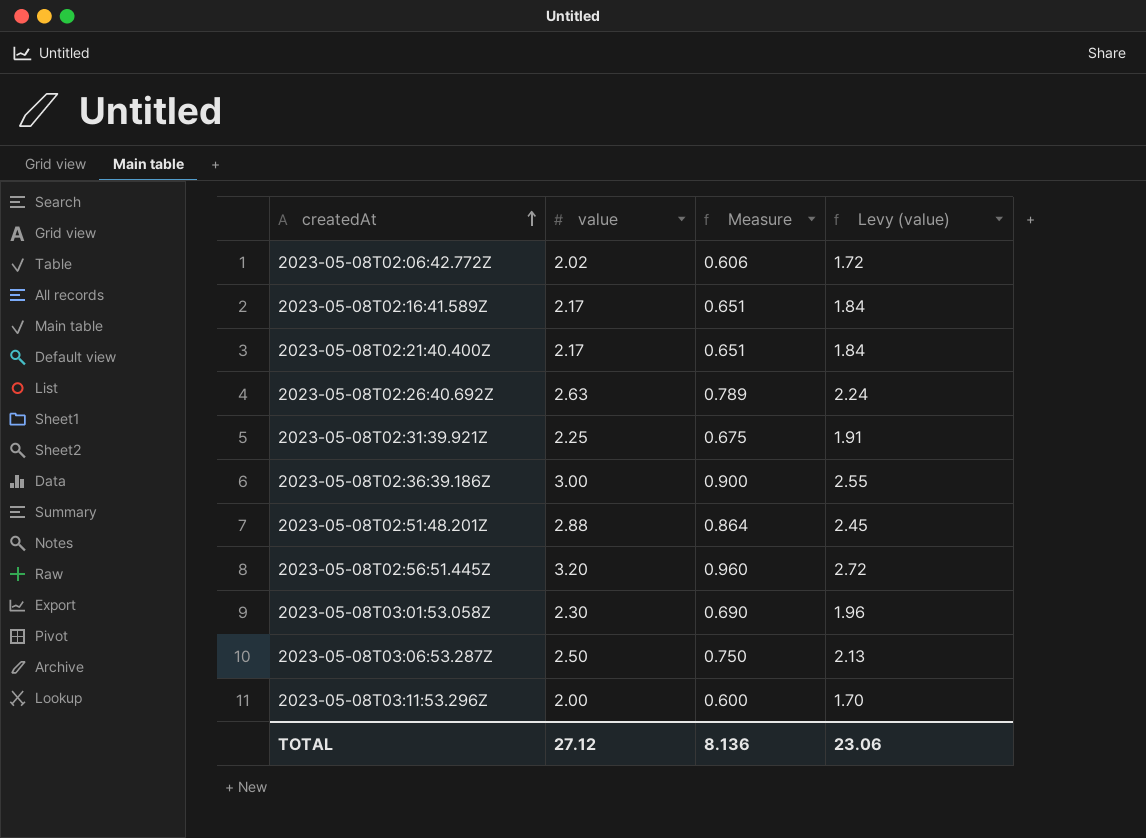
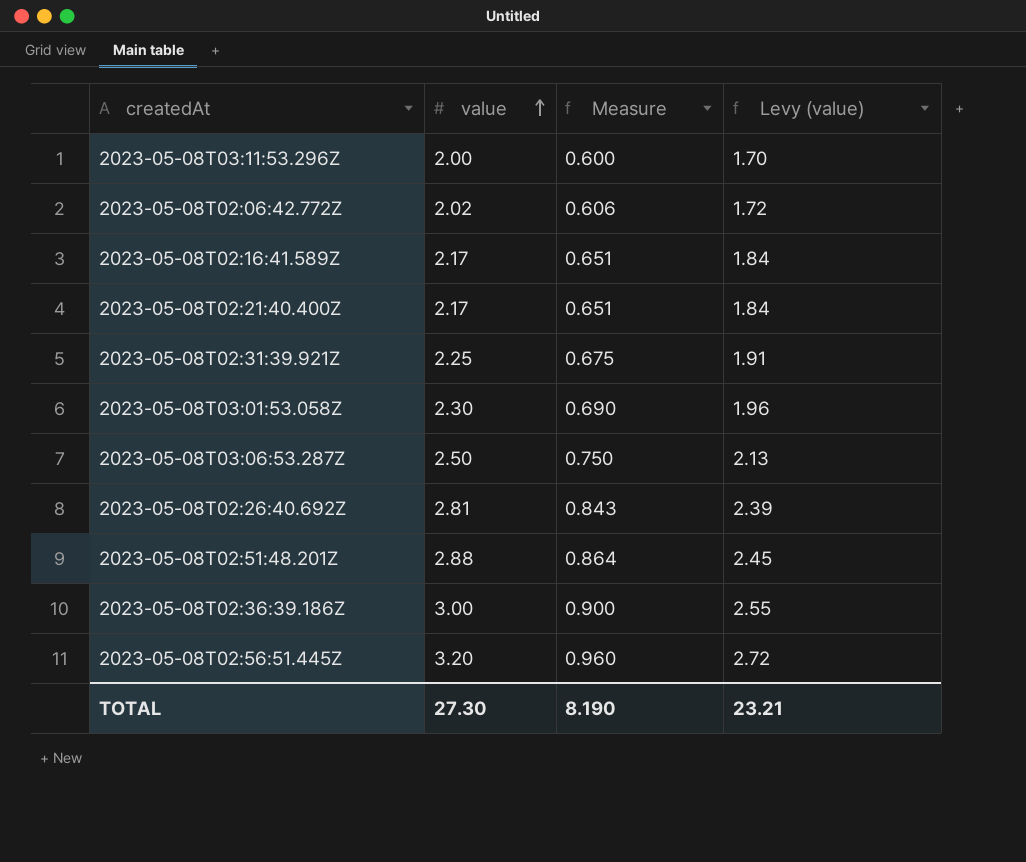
row order: createdAt ascending -> value ascending
2023-05-08T02:26:40.692Z | value: 2.63 -> 2.81
2023-05-08T02:26:40.692Z | Measure: 0.789 -> 0.843
2023-05-08T02:26:40.692Z | Levy (value): 2.24 -> 2.39
TOTAL | value: 27.12 -> 27.30
TOTAL | Measure: 8.136 -> 8.190
TOTAL | Levy (value): 23.06 -> 23.21

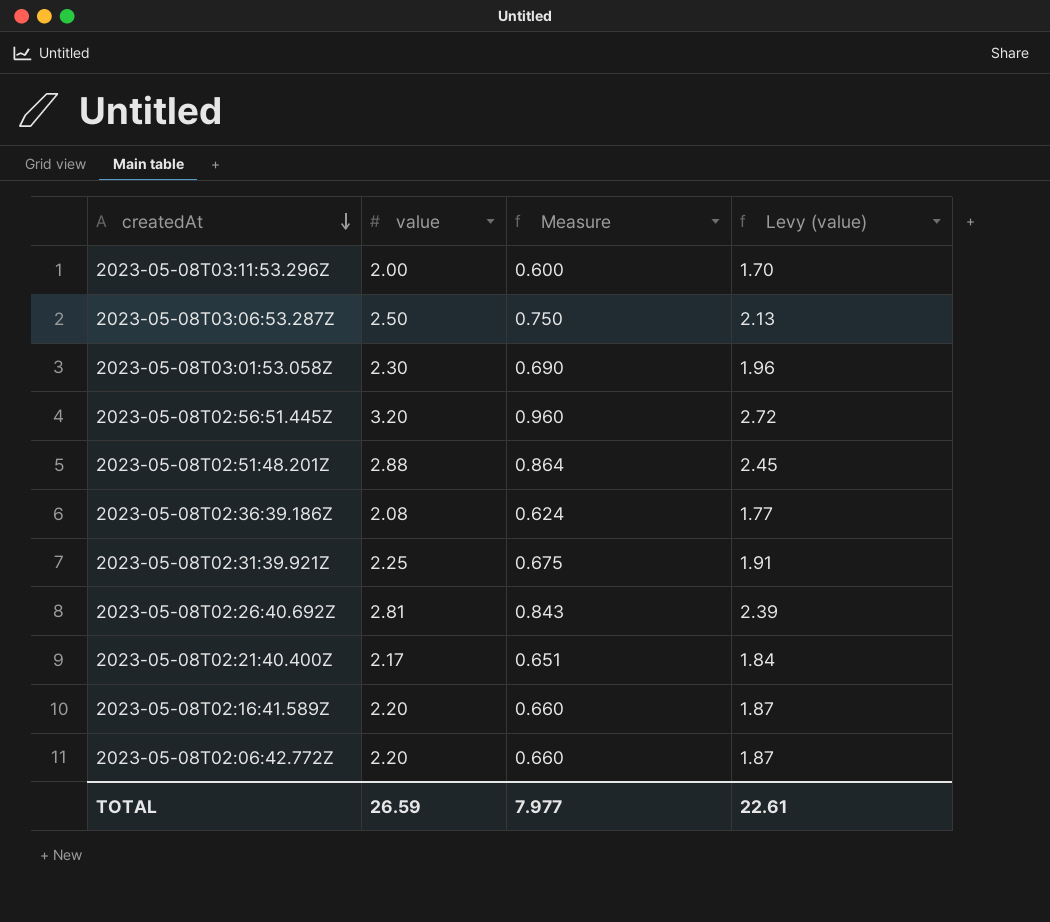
row order: value ascending -> createdAt descending
2023-05-08T02:36:39.186Z | value: 3.00 -> 2.08
2023-05-08T02:36:39.186Z | Measure: 0.900 -> 0.624
2023-05-08T02:36:39.186Z | Levy (value): 2.55 -> 1.77
2023-05-08T02:16:41.589Z | value: 2.17 -> 2.20
2023-05-08T02:16:41.589Z | Measure: 0.651 -> 0.660
2023-05-08T02:16:41.589Z | Levy (value): 1.84 -> 1.87
2023-05-08T02:06:42.772Z | value: 2.02 -> 2.20
2023-05-08T02:06:42.772Z | Measure: 0.606 -> 0.660
2023-05-08T02:06:42.772Z | Levy (value): 1.72 -> 1.87
TOTAL | value: 27.30 -> 26.59
TOTAL | Measure: 8.190 -> 7.977
TOTAL | Levy (value): 23.21 -> 22.61

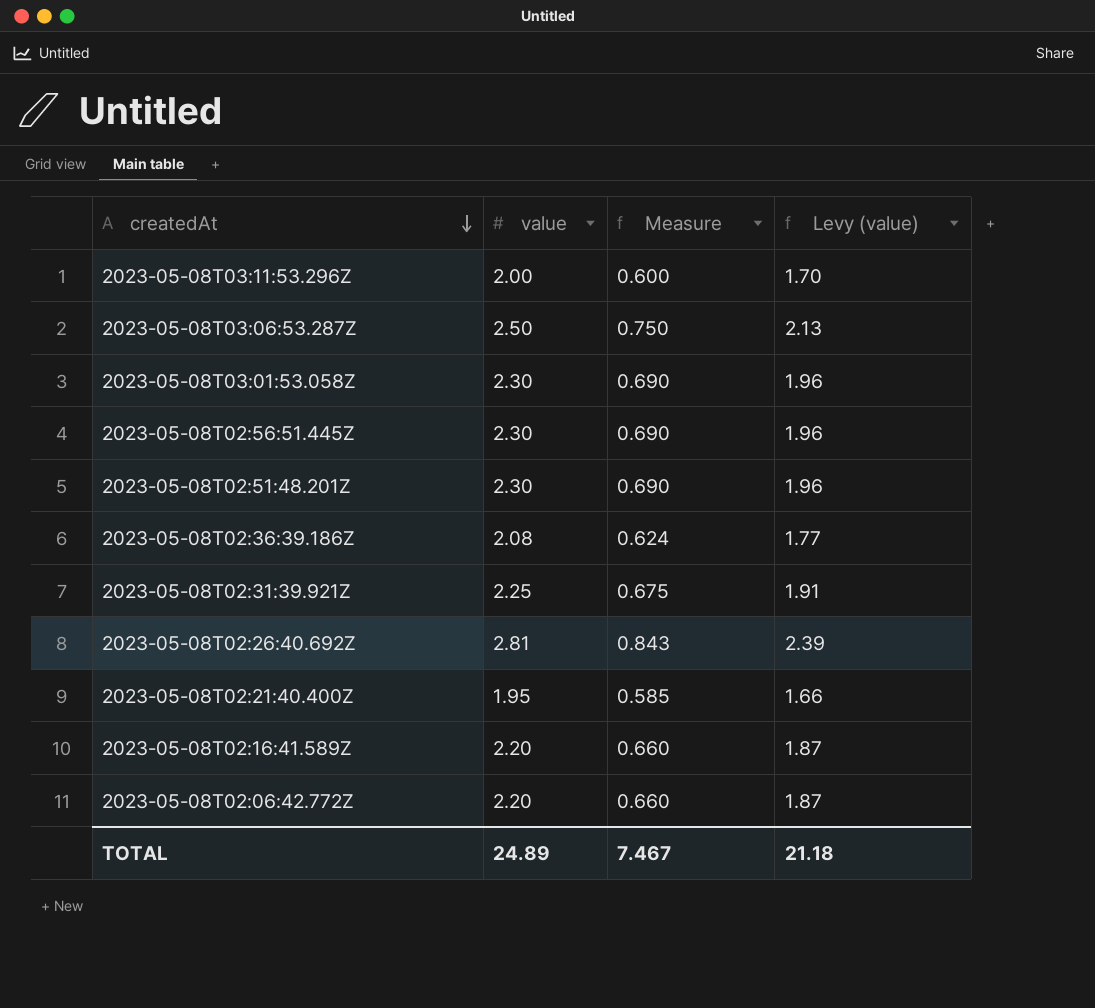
2023-05-08T02:56:51.445Z | value: 3.20 -> 2.30
2023-05-08T02:56:51.445Z | Measure: 0.960 -> 0.690
2023-05-08T02:56:51.445Z | Levy (value): 2.72 -> 1.96
2023-05-08T02:51:48.201Z | value: 2.88 -> 2.30
2023-05-08T02:51:48.201Z | Measure: 0.864 -> 0.690
2023-05-08T02:51:48.201Z | Levy (value): 2.45 -> 1.96
2023-05-08T02:21:40.400Z | value: 2.17 -> 1.95
2023-05-08T02:21:40.400Z | Measure: 0.651 -> 0.585
2023-05-08T02:21:40.400Z | Levy (value): 1.84 -> 1.66
TOTAL | value: 26.59 -> 24.89
TOTAL | Measure: 7.977 -> 7.467
TOTAL | Levy (value): 22.61 -> 21.18

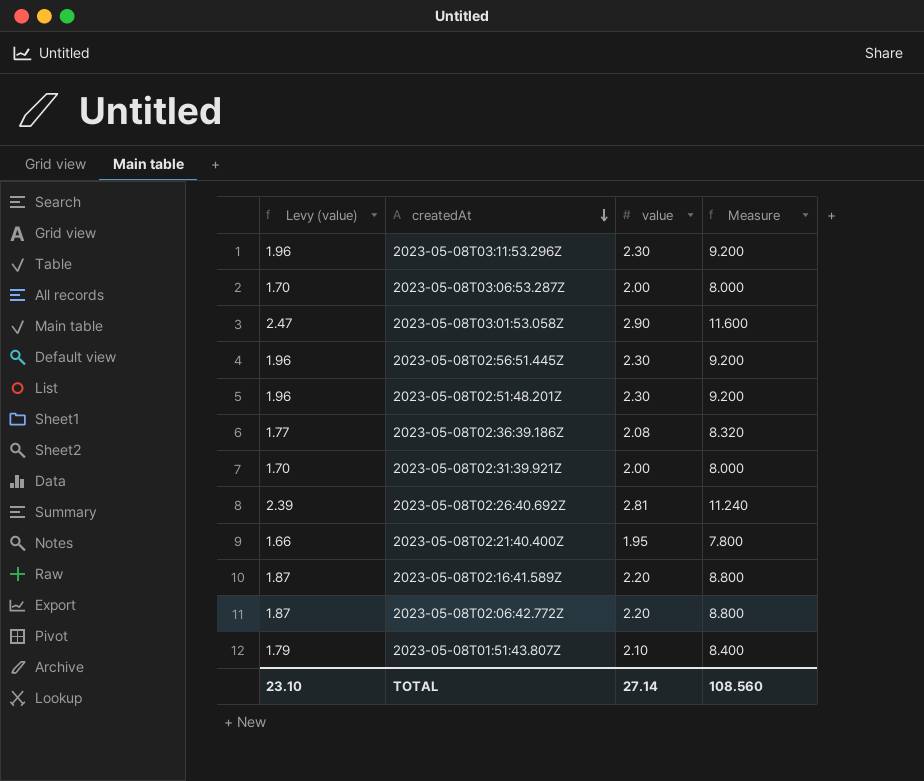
column Levy (value) | position: 4 -> 1
column Measure | formula: [value] * 0.3 -> [value] * 4
2023-05-08T03:11:53.296Z | Levy (value): 1.70 -> 1.96
2023-05-08T03:11:53.296Z | value: 2.00 -> 2.30
2023-05-08T03:06:53.287Z | Levy (value): 2.13 -> 1.70
2023-05-08T03:06:53.287Z | value: 2.50 -> 2.00
2023-05-08T03:01:53.058Z | Levy (value): 1.96 -> 2.47
2023-05-08T03:01:53.058Z | value: 2.30 -> 2.90
2023-05-08T02:31:39.921Z | Levy (value): 1.91 -> 1.70
2023-05-08T02:31:39.921Z | value: 2.25 -> 2.00
row 2023-05-08T01:51:43.807Z: none -> 1.79 | 2.10 | 8.400
TOTAL | Levy (value): 21.18 -> 23.10
TOTAL | value: 24.89 -> 27.14
TOTAL | Measure: 7.467 -> 108.560

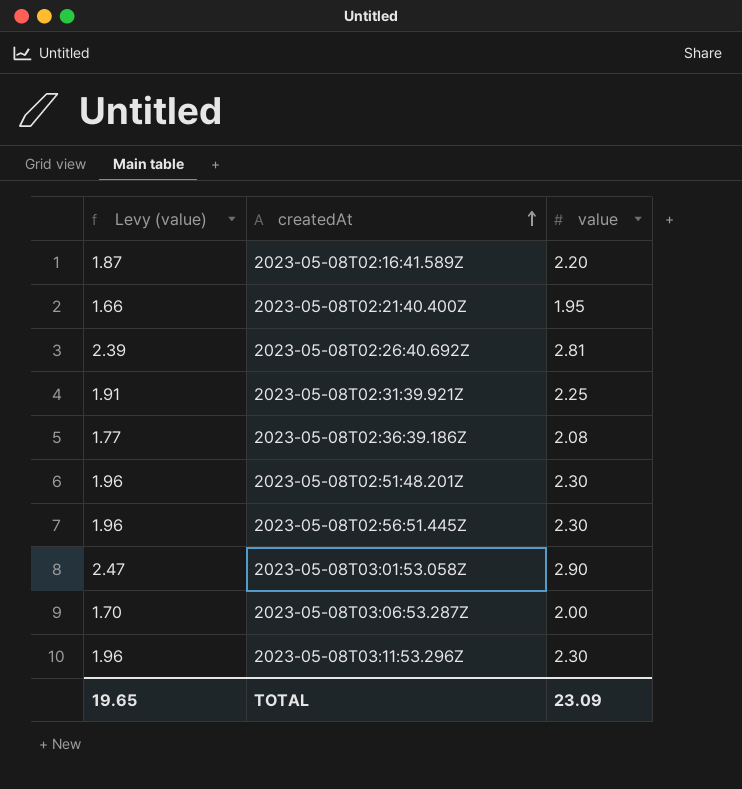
row order: createdAt descending -> createdAt ascending
column Measure | formula: [value] * 4 -> none
row 2023-05-08T02:06:42.772Z: 1.87 | 2.20 | 8.800 -> none
row 2023-05-08T01:51:43.807Z: 1.79 | 2.10 | 8.400 -> none
2023-05-08T02:31:39.921Z | Levy (value): 1.70 -> 1.91
2023-05-08T02:31:39.921Z | value: 2.00 -> 2.25
TOTAL | Levy (value): 23.10 -> 19.65
TOTAL | value: 27.14 -> 23.09

